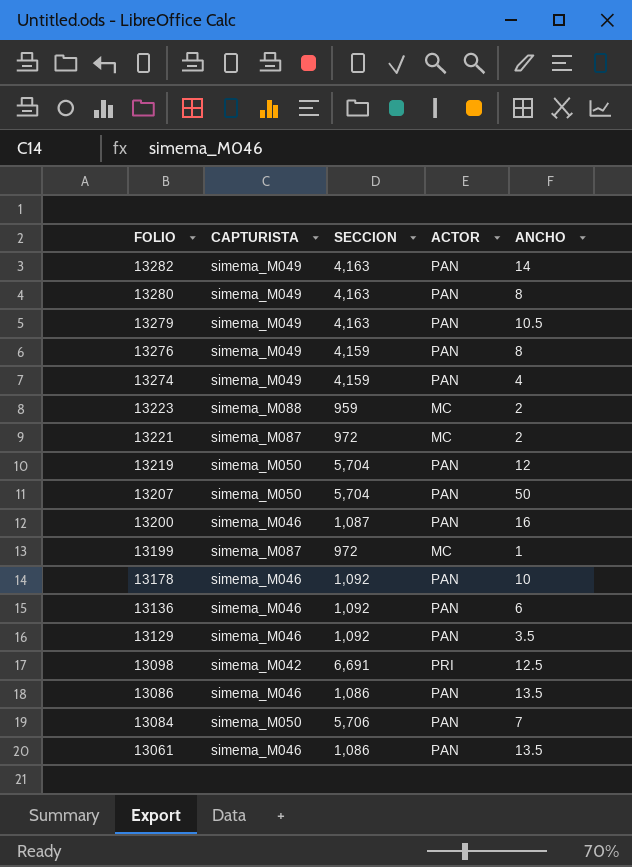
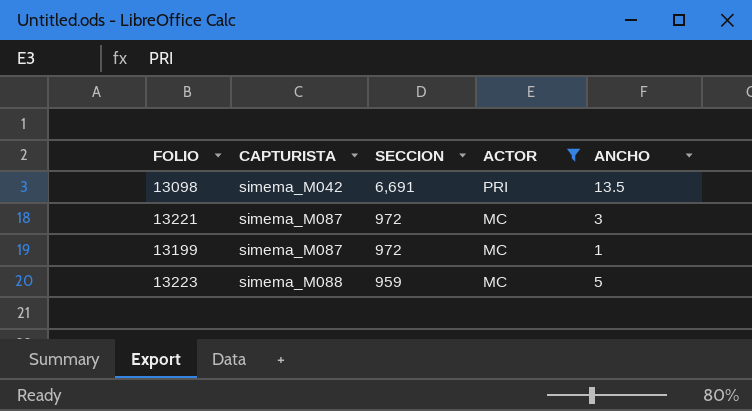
filter: none -> ACTOR != PAN
row order: FOLIO descending -> CAPTURISTA ascending
13098 | ANCHO: 12.5 -> 13.5
13221 | ANCHO: 2 -> 3
13223 | ANCHO: 2 -> 5

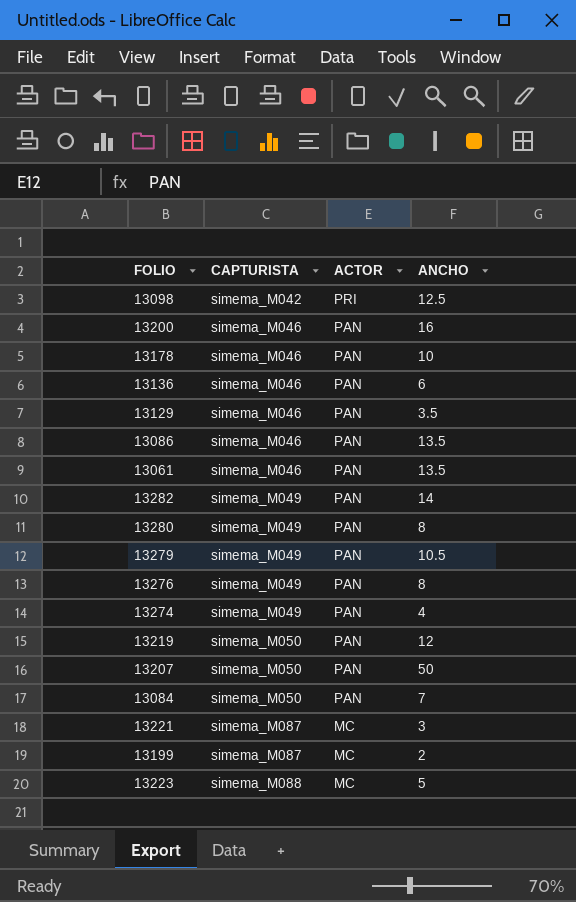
filter: ACTOR != PAN -> none
column SECCION | position: 3 -> none
13098 | ANCHO: 13.5 -> 12.5
13199 | ANCHO: 1 -> 2

